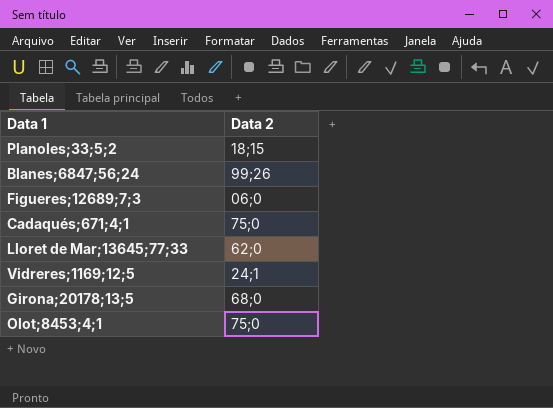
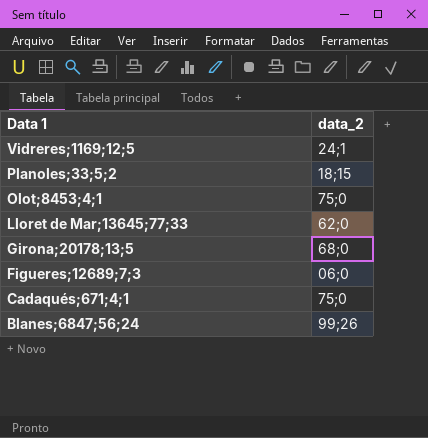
row order: none -> Data 1 descending
column name: Data 2 -> data_2

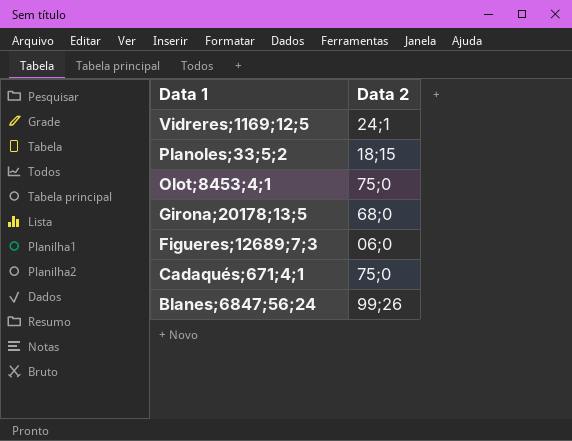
column name: data_2 -> Data 2
row Lloret de Mar;13645;77;33: 62;0 -> none

